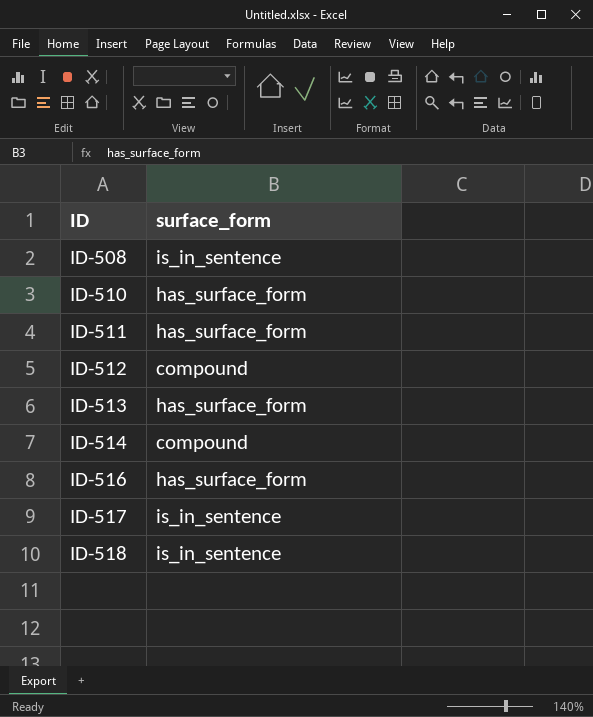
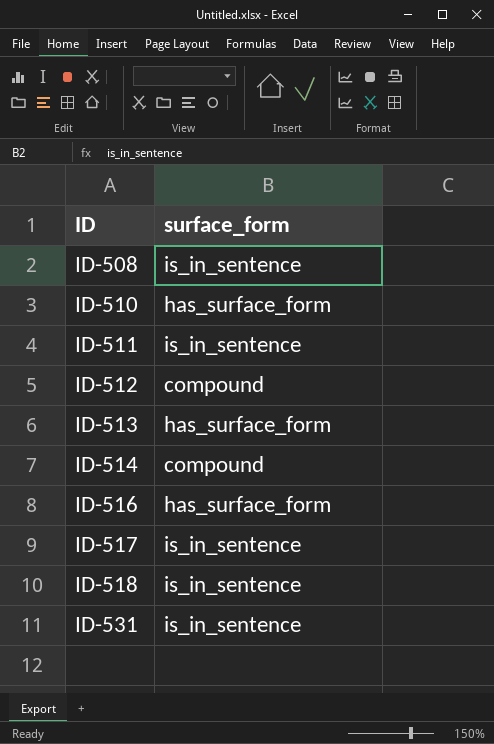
ID-511 | surface_form: has_surface_form -> is_in_sentence
row ID-531: none -> is_in_sentence

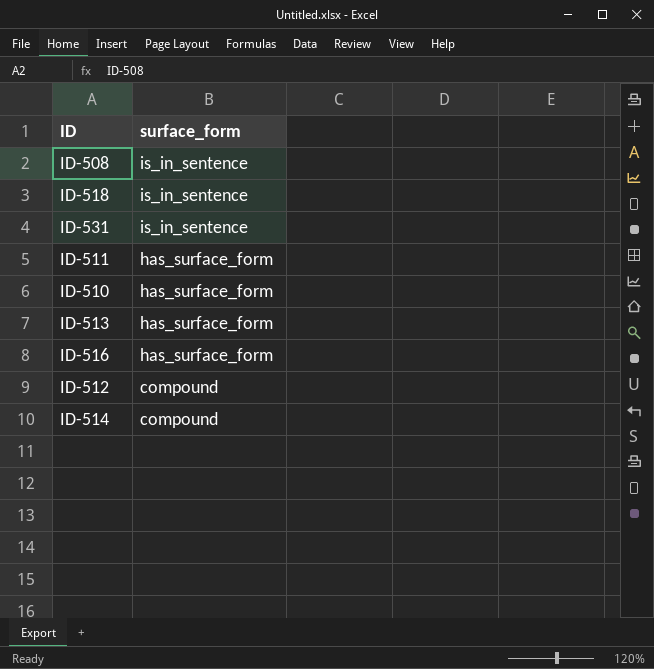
row order: ID ascending -> surface_form descending
row ID-517: is_in_sentence -> none
ID-511 | surface_form: is_in_sentence -> has_surface_form

